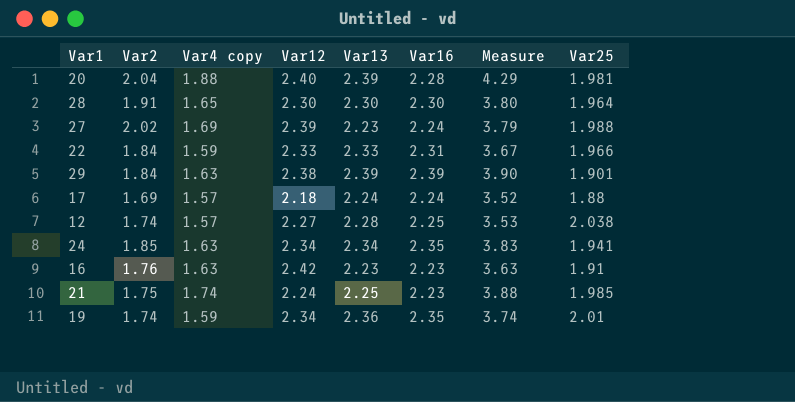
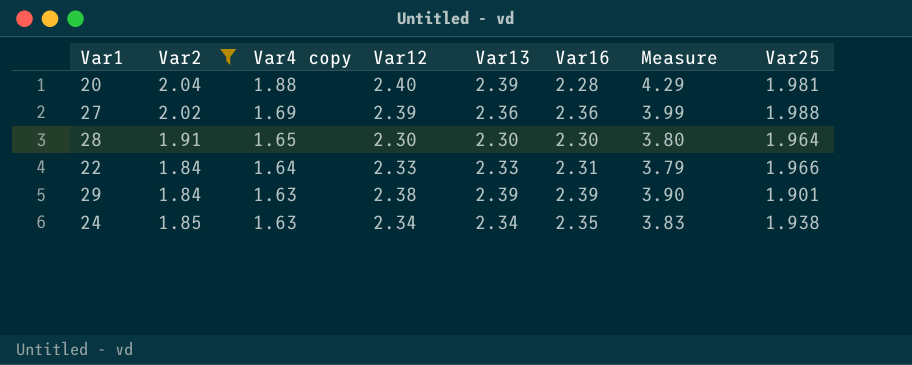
filter: none -> Var2 >= 1.84
row order: none -> Var4 copy descending
27 | Var13: 2.23 -> 2.36
27 | Var16: 2.24 -> 2.36
27 | Measure: 3.79 -> 3.99
22 | Var4 copy: 1.59 -> 1.64
22 | Measure: 3.67 -> 3.79
24 | Var25: 1.941 -> 1.938

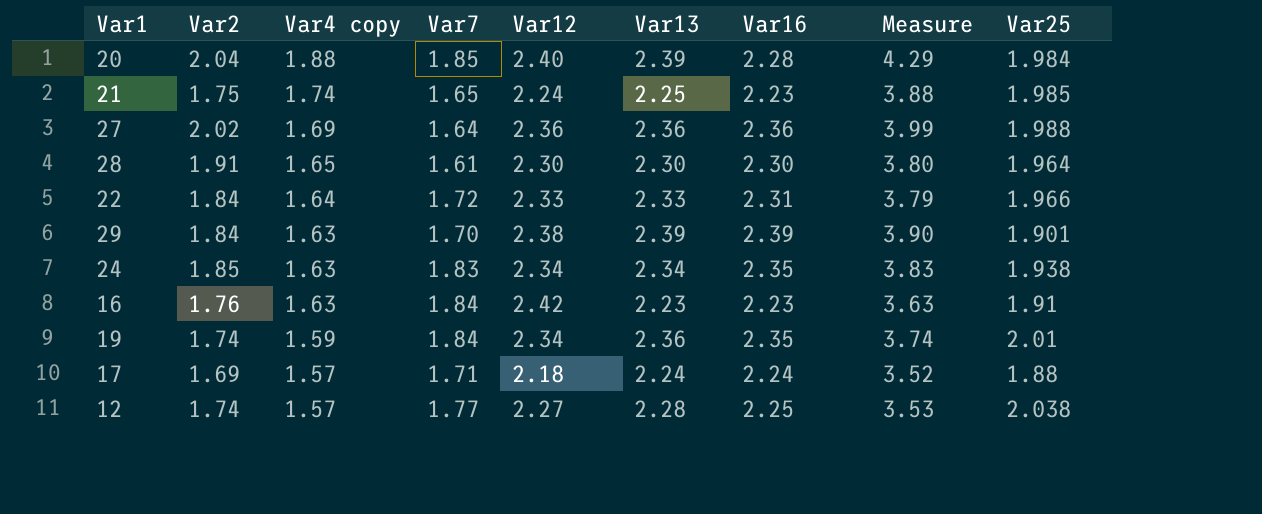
filter: Var2 >= 1.84 -> none
column Var7 | position: none -> 4
20 | Var25: 1.981 -> 1.984
27 | Var12: 2.39 -> 2.36

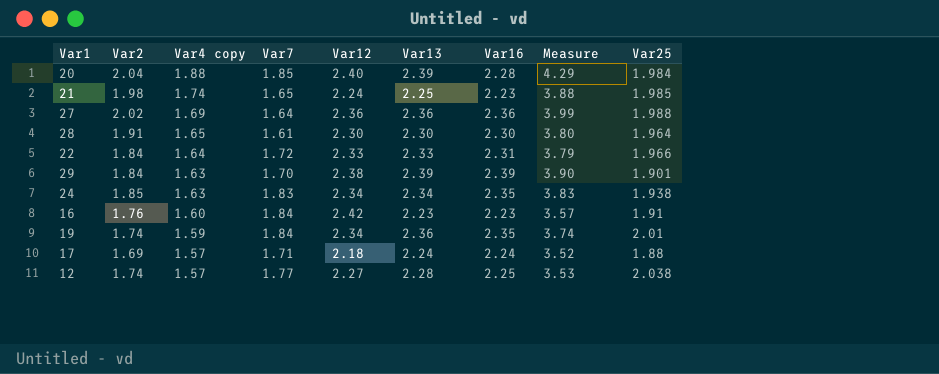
21 | Var2: 1.75 -> 1.98
16 | Var4 copy: 1.63 -> 1.60
16 | Measure: 3.63 -> 3.57

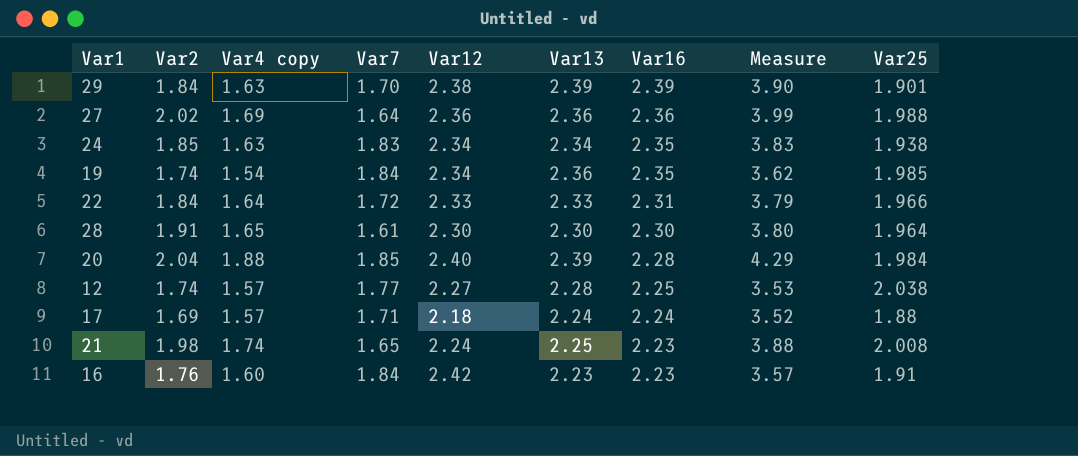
row order: Var4 copy descending -> Var16 descending
19 | Var4 copy: 1.59 -> 1.54
19 | Measure: 3.74 -> 3.62
19 | Var25: 2.01 -> 1.985
21 | Var25: 1.985 -> 2.008

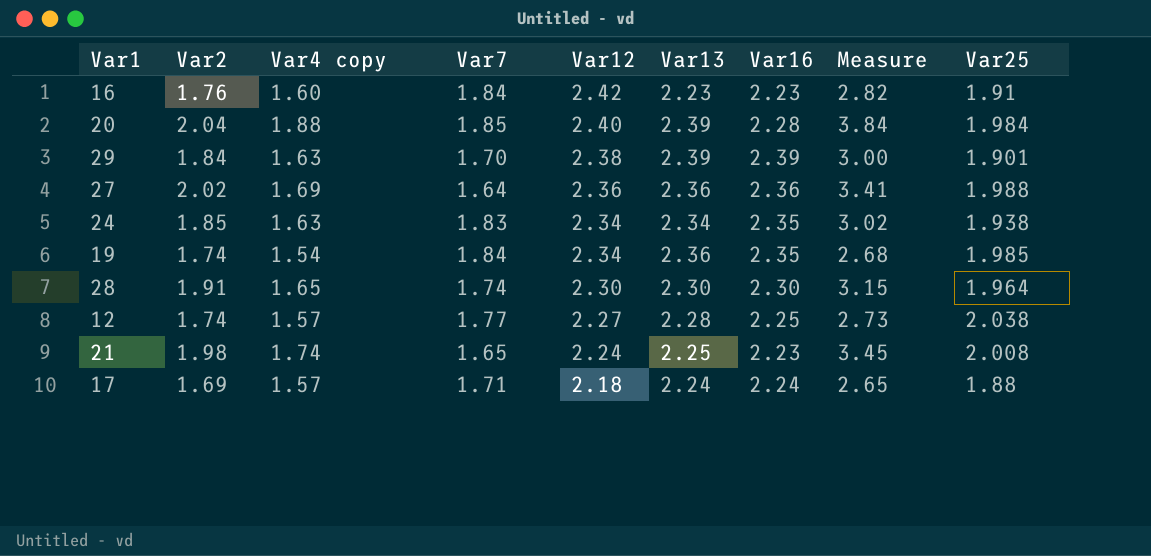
row order: Var16 descending -> Var12 descending
column Measure | formula: [Var4 copy] * [Var16] -> [Var2] * [Var4 copy]
row 22: 1.84 | 1.64 | 1.72 | 2.33 | 2.33 | 2.31 | 3.79 | 1.966 -> none
28 | Var7: 1.61 -> 1.74

